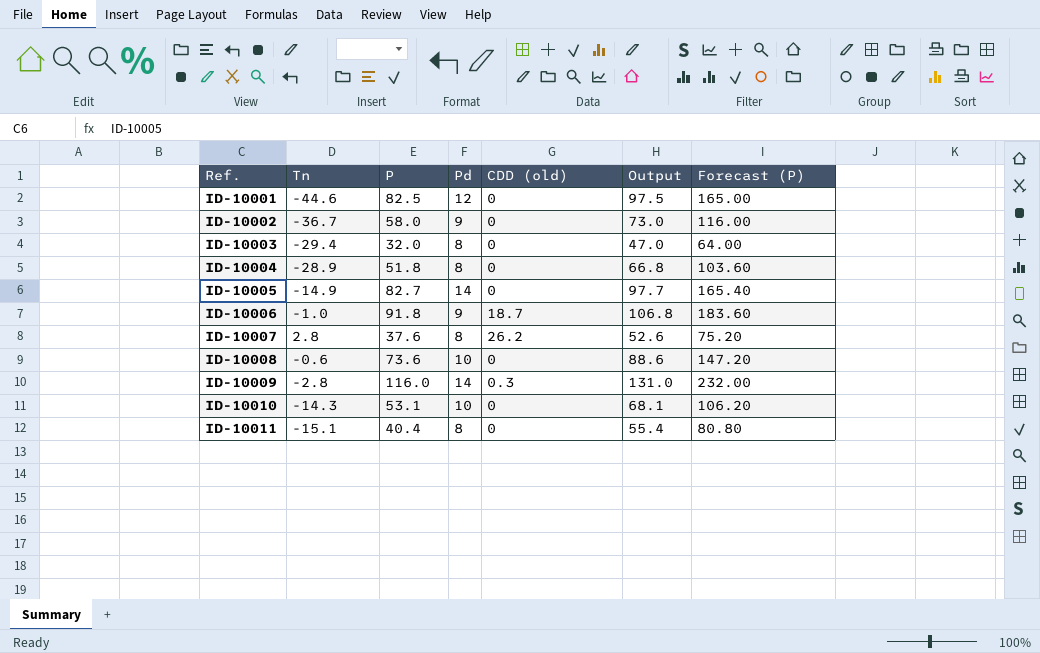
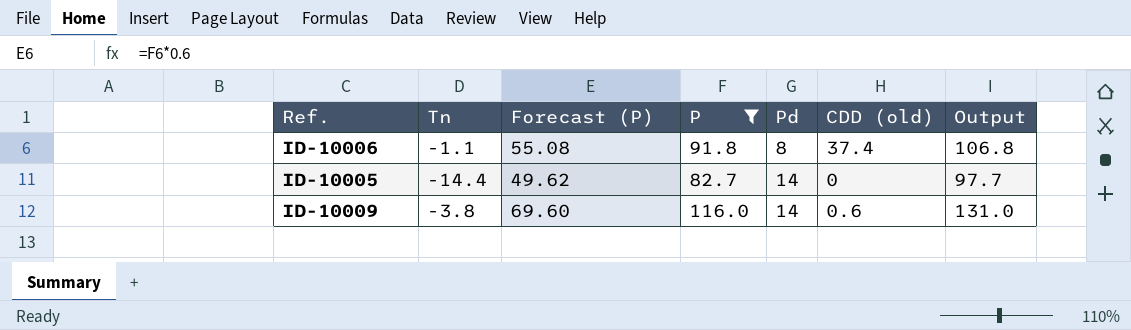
filter: none -> P >= 82.7
row order: Ref. ascending -> Pd ascending
column Forecast (P) | formula: [P] * 2 -> [P] * 0.6
column Forecast (P) | position: 7 -> 3
ID-10006 | Tn: -1.0 -> -1.1
ID-10006 | Pd: 9 -> 8
ID-10006 | CDD (old): 18.7 -> 37.4
ID-10005 | Tn: -14.9 -> -14.4
ID-10009 | Tn: -2.8 -> -3.8
ID-10009 | CDD (old): 0.3 -> 0.6

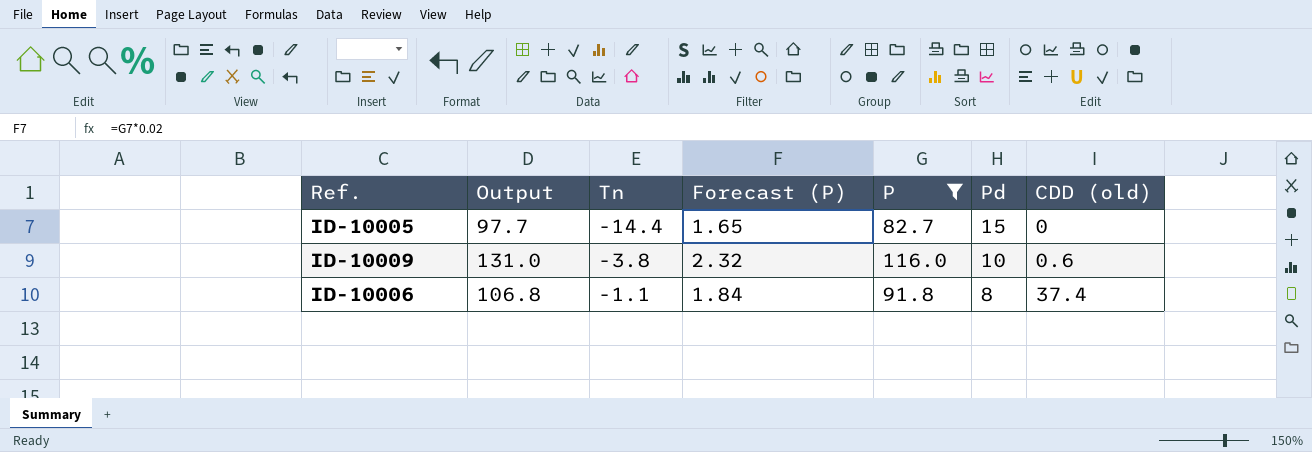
row order: Pd ascending -> Tn ascending
column Output | position: 7 -> 2
column Forecast (P) | formula: [P] * 0.6 -> [P] * 0.02
ID-10005 | Pd: 14 -> 15
ID-10009 | Pd: 14 -> 10

